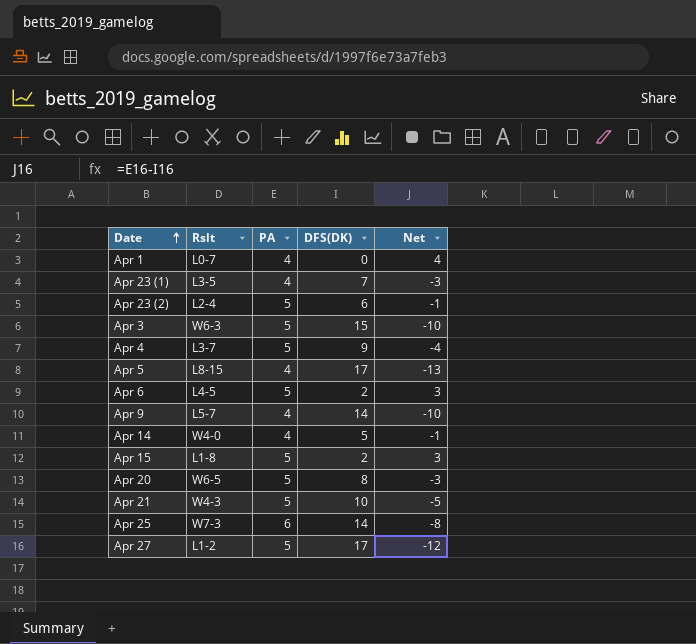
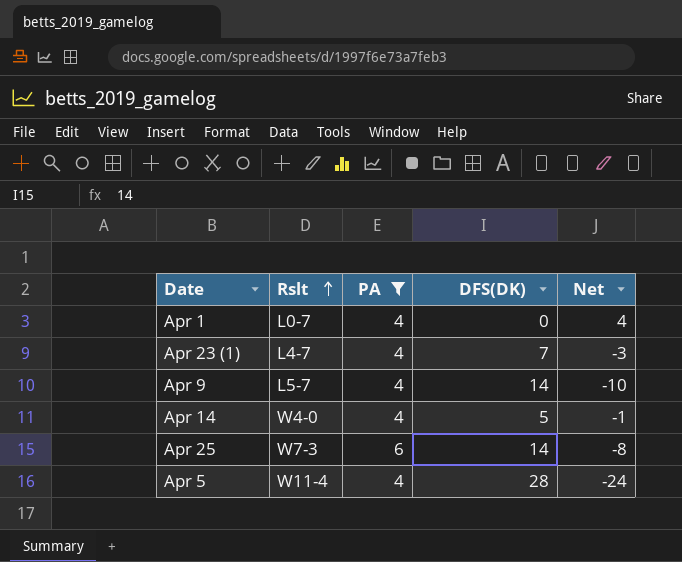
filter: none -> PA != 5
row order: Date ascending -> Rslt ascending
Apr 23 (1) | Rslt: L3-5 -> L4-7
Apr 5 | Rslt: L8-15 -> W11-4
Apr 5 | DFS(DK): 17 -> 28
Apr 5 | Net: -13 -> -24

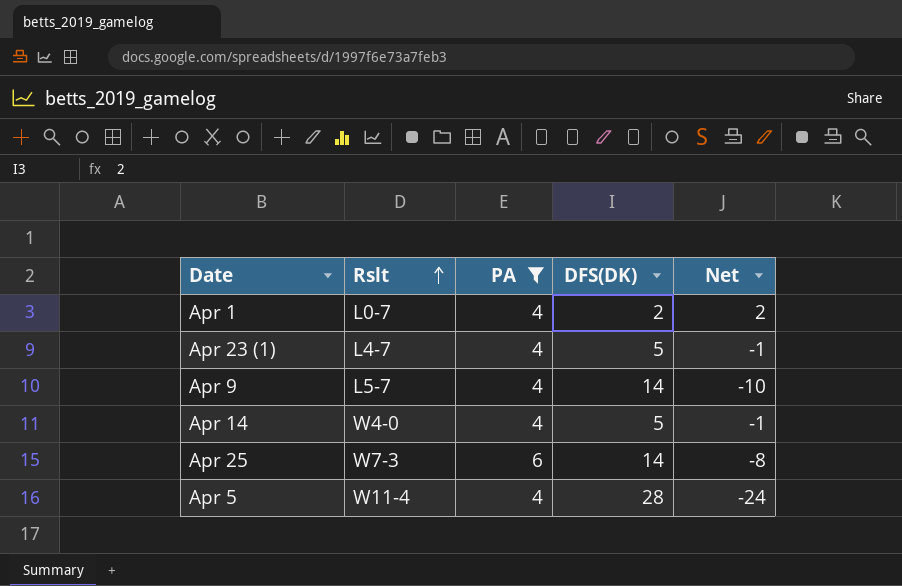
Apr 1 | DFS(DK): 0 -> 2
Apr 1 | Net: 4 -> 2
Apr 23 (1) | DFS(DK): 7 -> 5
Apr 23 (1) | Net: -3 -> -1

